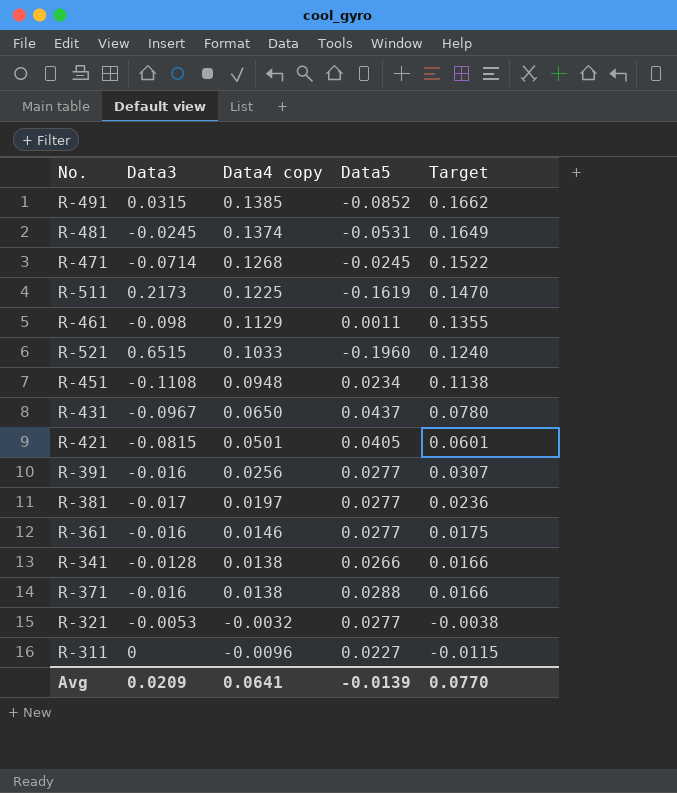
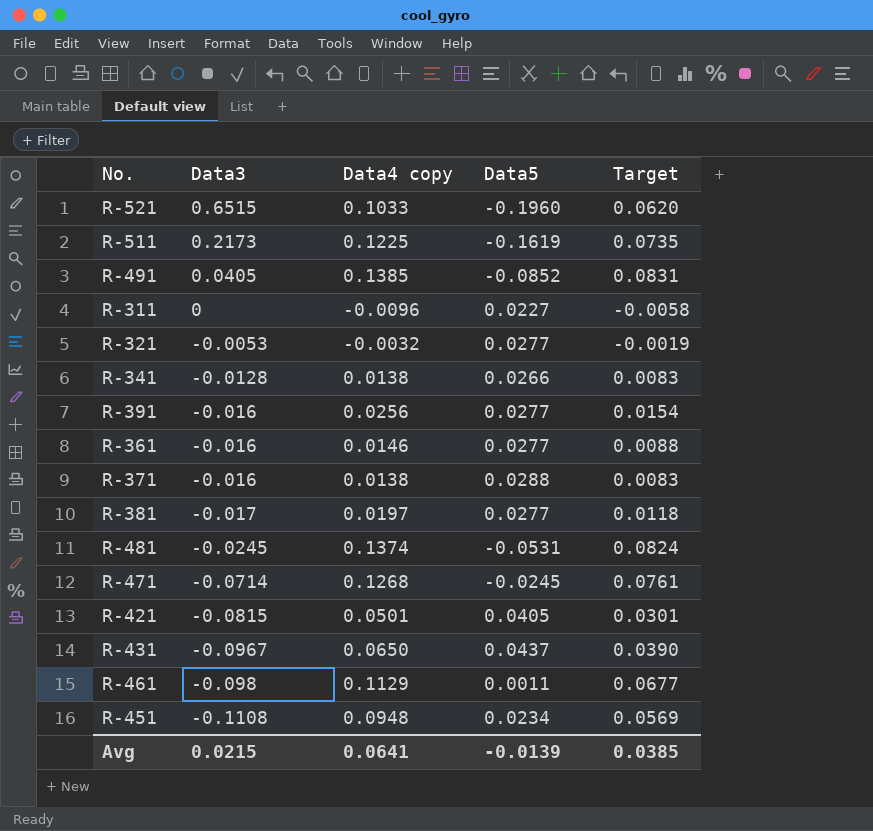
row order: Data4 copy descending -> Data3 descending
column Target | formula: [Data4 copy] * 1.2 -> [Data4 copy] * 0.6
R-491 | Data3: 0.0315 -> 0.0405
Avg | Data3: 0.0209 -> 0.0215
Avg | Target: 0.0770 -> 0.0385

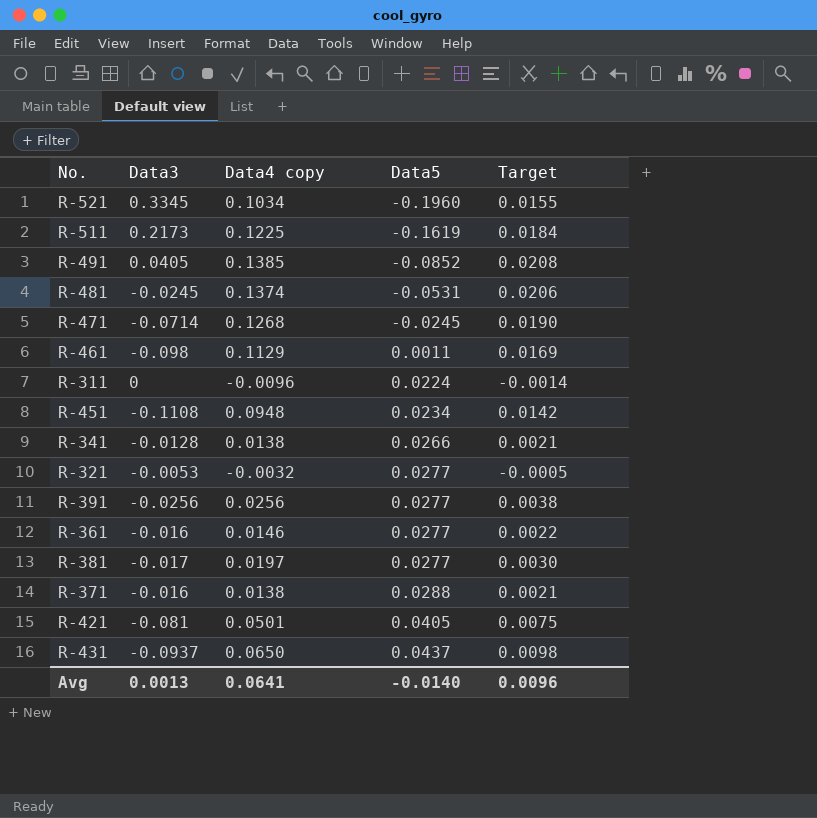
row order: Data3 descending -> Data5 ascending
column Target | formula: [Data4 copy] * 0.6 -> [Data4 copy] * 0.15
R-521 | Data3: 0.6515 -> 0.3345
R-521 | Data4 copy: 0.1033 -> 0.1034
R-311 | Data5: 0.0227 -> 0.0224
R-391 | Data3: -0.016 -> -0.0256
R-421 | Data3: -0.0815 -> -0.081
R-431 | Data3: -0.0967 -> -0.0937
Avg | Data3: 0.0215 -> 0.0013
Avg | Data5: -0.0139 -> -0.0140
Avg | Target: 0.0385 -> 0.0096

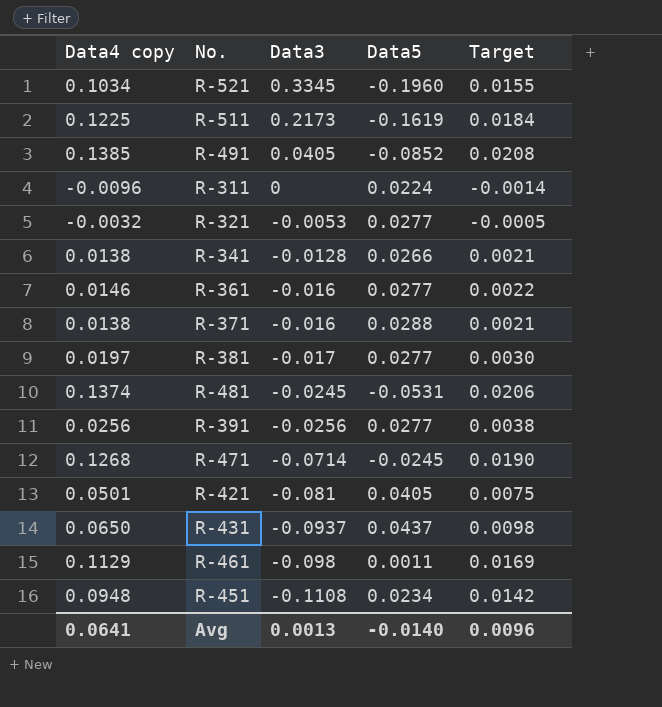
row order: Data5 ascending -> Data3 descending
column Data4 copy | position: 3 -> 1

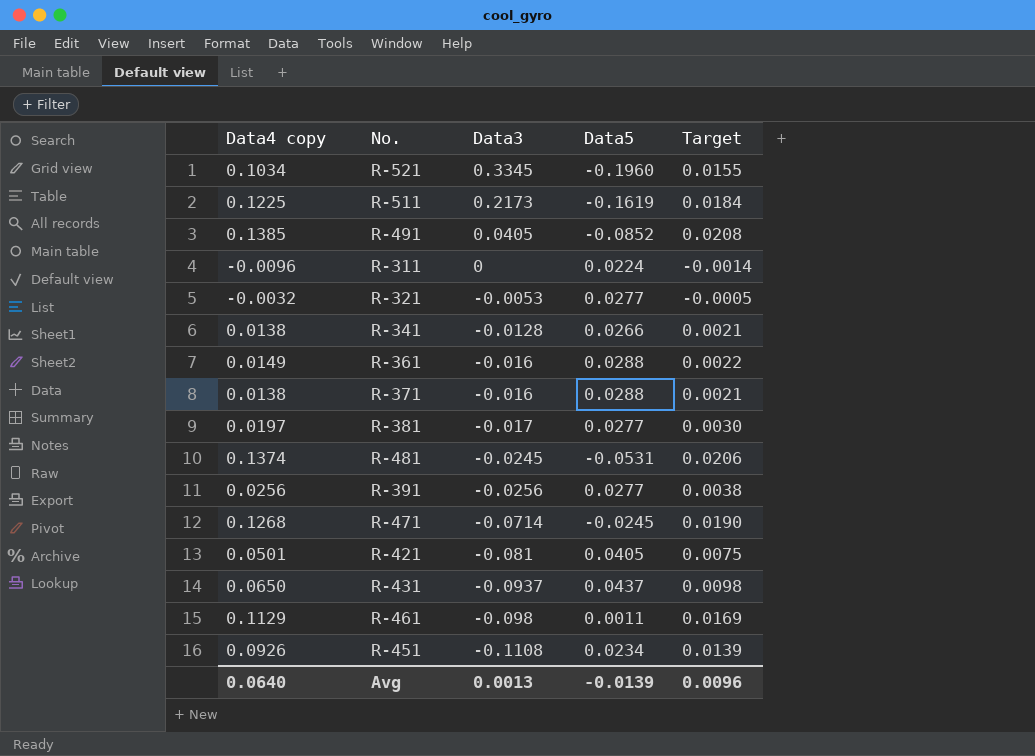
R-361 | Data4 copy: 0.0146 -> 0.0149
R-361 | Data5: 0.0277 -> 0.0288
R-451 | Data4 copy: 0.0948 -> 0.0926
R-451 | Target: 0.0142 -> 0.0139
Avg | Data4 copy: 0.0641 -> 0.0640
Avg | Data5: -0.0140 -> -0.0139

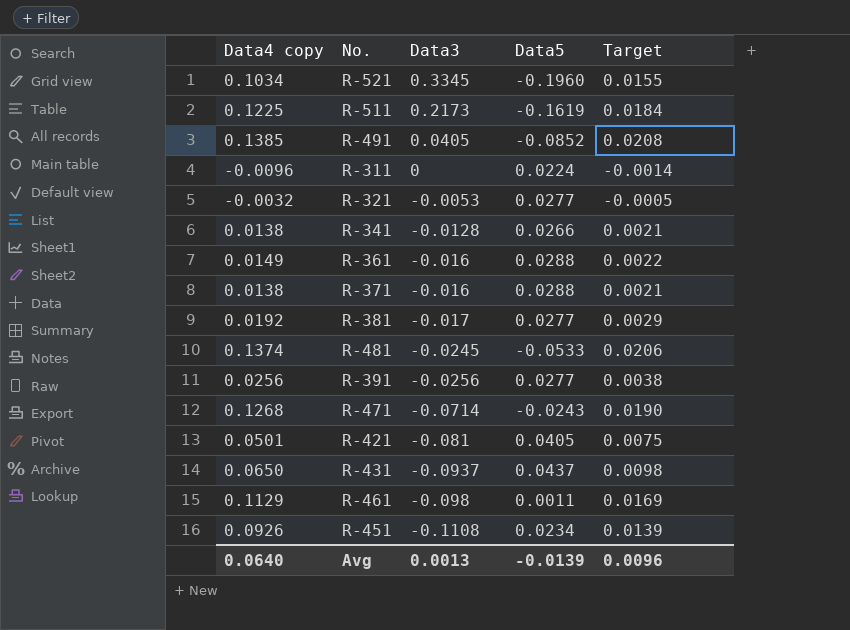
R-381 | Data4 copy: 0.0197 -> 0.0192
R-381 | Target: 0.0030 -> 0.0029
R-481 | Data5: -0.0531 -> -0.0533
R-471 | Data5: -0.0245 -> -0.0243

